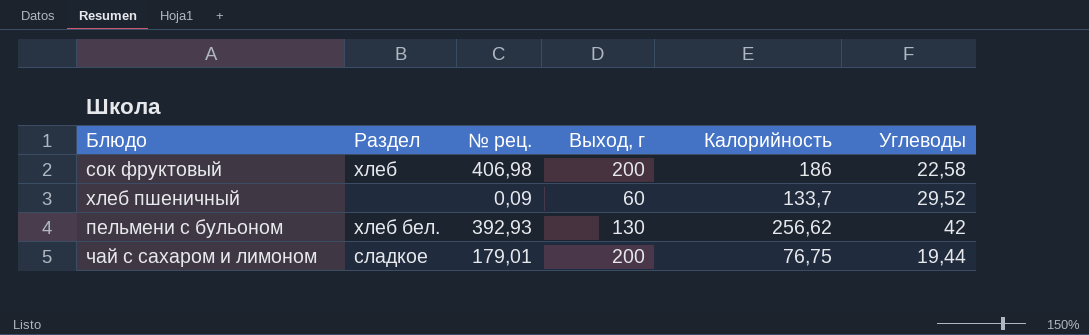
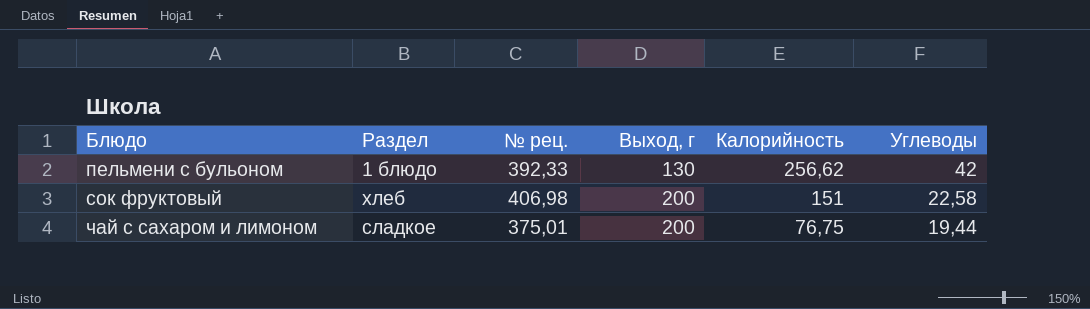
row order: none -> Блюдо ascending
row хлеб пшеничный: none | 0,09 | 60 | 133,7 | 29,52 -> none
пельмени с бульоном | Раздел: хлеб бел. -> 1 блюдо
пельмени с бульоном | № рец.: 392,93 -> 392,33
сок фруктовый | Калорийность: 186 -> 151
чай с сахаром и лимоном | № рец.: 179,01 -> 375,01

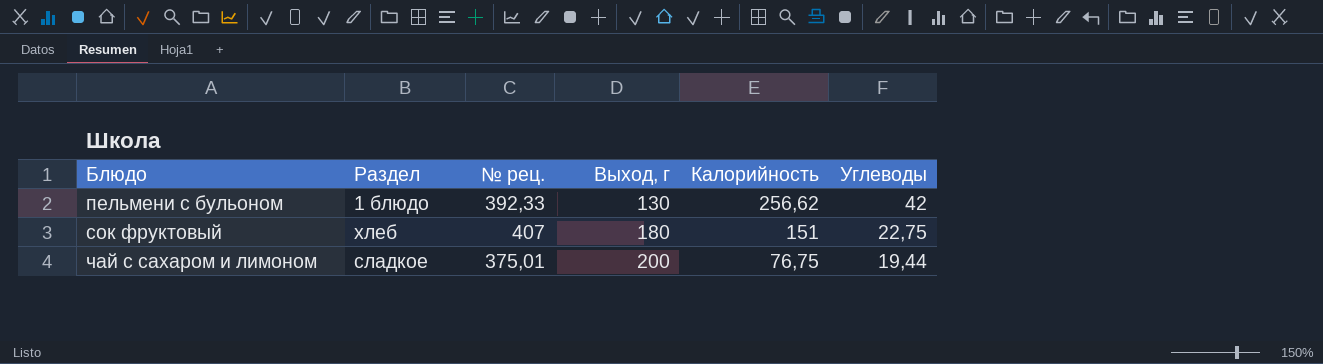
сок фруктовый | № рец.: 406,98 -> 407
сок фруктовый | Выход, г: 200 -> 180
сок фруктовый | Углеводы: 22,58 -> 22,75

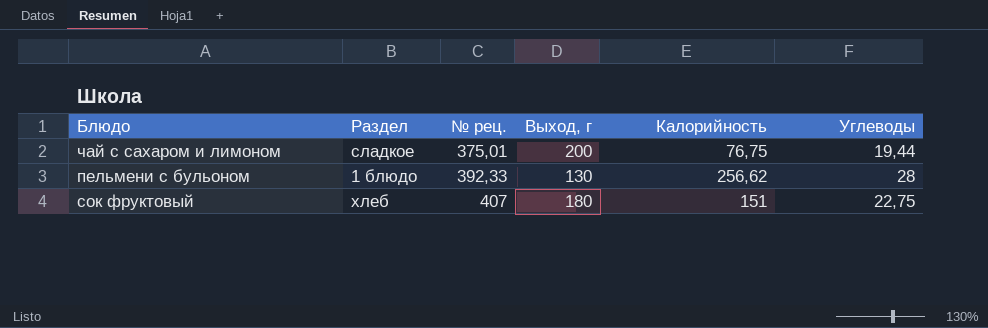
row order: Блюдо ascending -> № рец. ascending
пельмени с бульоном | Углеводы: 42 -> 28

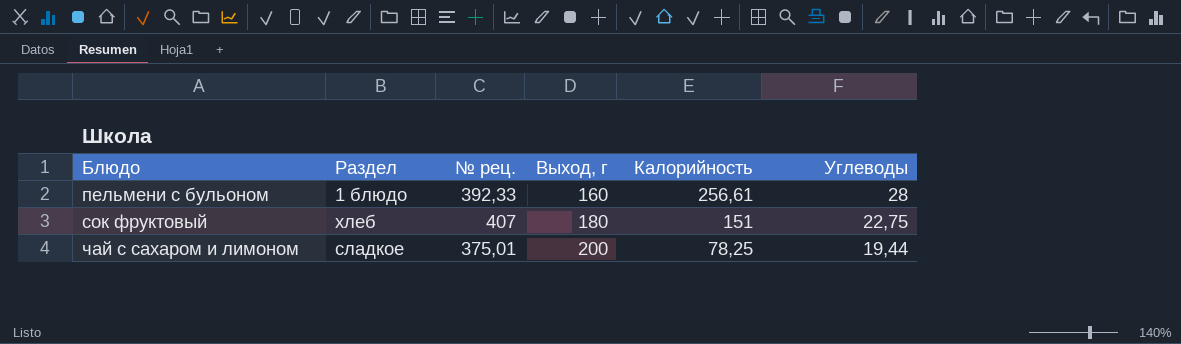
row order: № рец. ascending -> Блюдо ascending
пельмени с бульоном | Выход, г: 130 -> 160
пельмени с бульоном | Калорийность: 256,62 -> 256,61
чай с сахаром и лимоном | Калорийность: 76,75 -> 78,25

